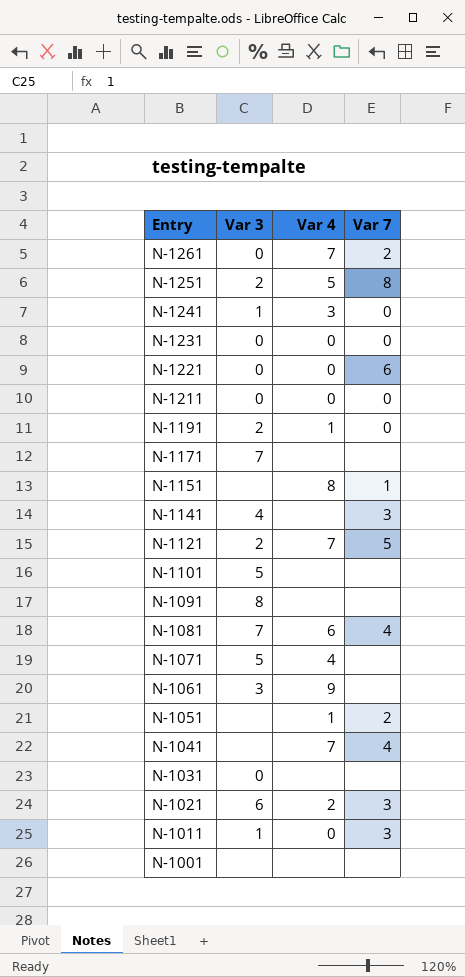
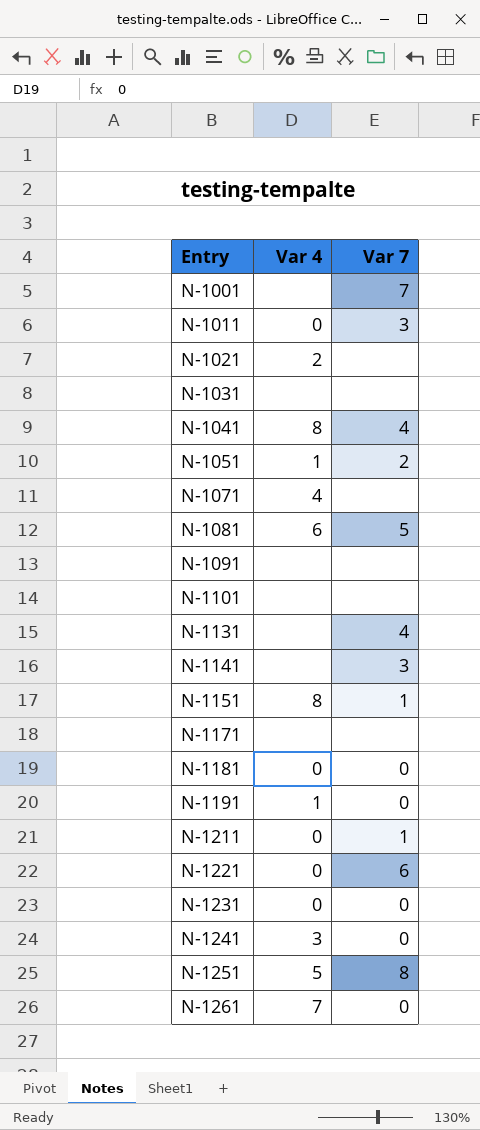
row order: Entry descending -> Entry ascending
column Var 3 | position: 2 -> none
row N-1121: 2 | 7 | 5 -> none
row N-1061: 3 | 9 | none -> none
N-1001 | Var 7: none -> 7
N-1021 | Var 7: 3 -> none
N-1041 | Var 4: 7 -> 8
N-1081 | Var 7: 4 -> 5
row N-1131: none -> none | 4
row N-1181: none -> 0 | 0
N-1211 | Var 7: 0 -> 1
N-1261 | Var 7: 2 -> 0

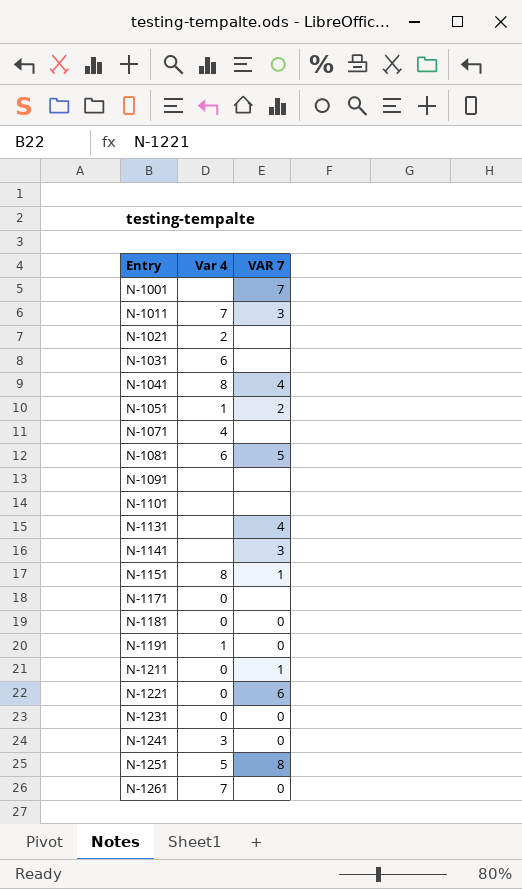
column name: Var 7 -> VAR 7
N-1011 | Var 4: 0 -> 7
N-1031 | Var 4: none -> 6
N-1171 | Var 4: none -> 0

